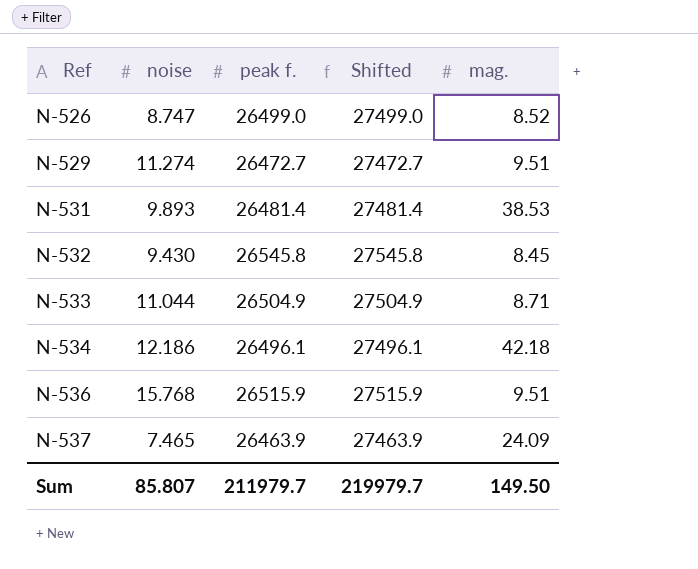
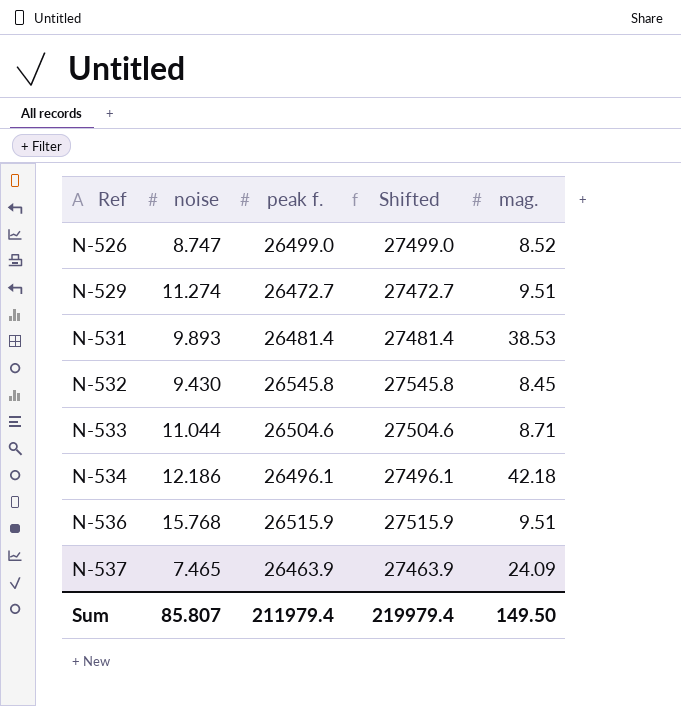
N-533 | peak f.: 26504.9 -> 26504.6
N-533 | Shifted: 27504.9 -> 27504.6
Sum | peak f.: 211979.7 -> 211979.4
Sum | Shifted: 219979.7 -> 219979.4

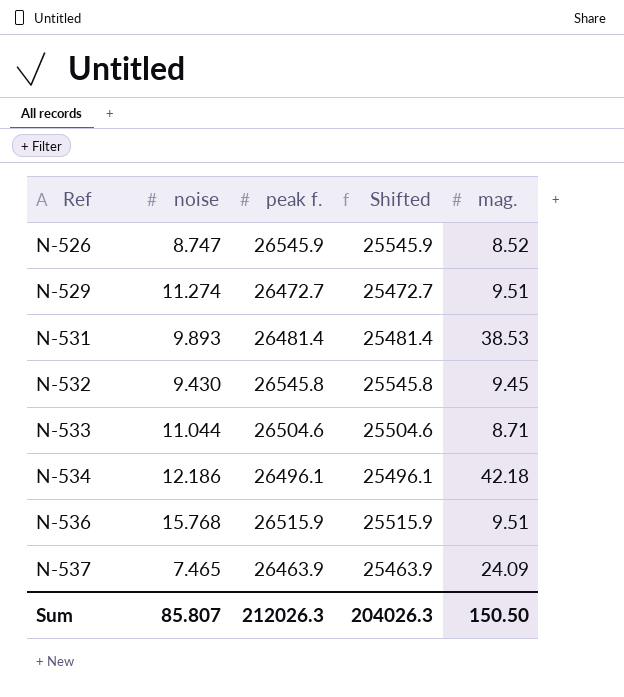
column Shifted | formula: [peak f.] + 1000 -> [peak f.] - 1000
N-526 | peak f.: 26499.0 -> 26545.9
N-532 | mag.: 8.45 -> 9.45
Sum | peak f.: 211979.4 -> 212026.3
Sum | Shifted: 219979.4 -> 204026.3
Sum | mag.: 149.50 -> 150.50

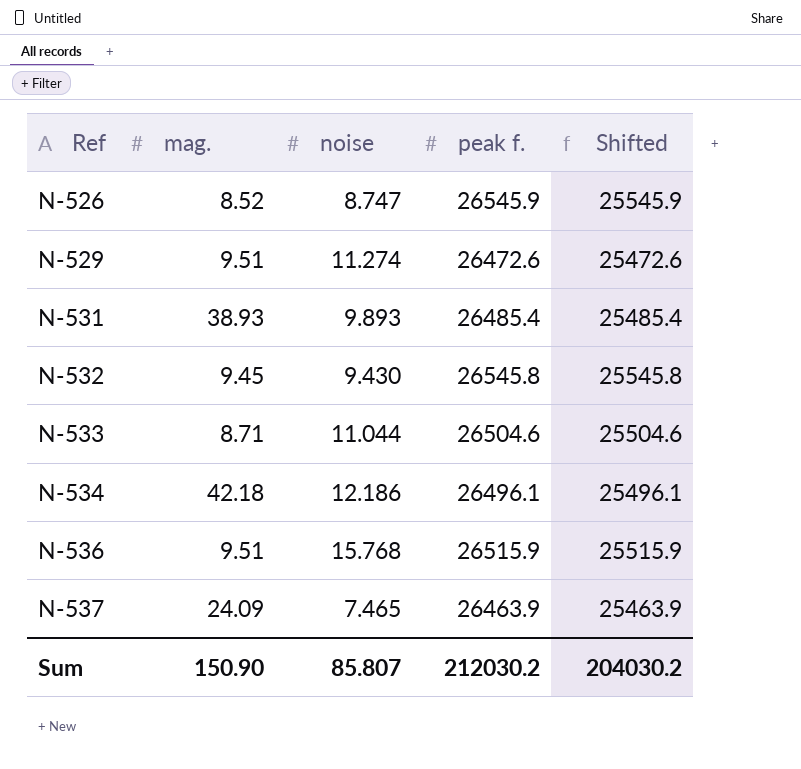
column mag. | position: 5 -> 2
N-529 | peak f.: 26472.7 -> 26472.6
N-529 | Shifted: 25472.7 -> 25472.6
N-531 | mag.: 38.53 -> 38.93
N-531 | peak f.: 26481.4 -> 26485.4
N-531 | Shifted: 25481.4 -> 25485.4
Sum | mag.: 150.50 -> 150.90
Sum | peak f.: 212026.3 -> 212030.2
Sum | Shifted: 204026.3 -> 204030.2

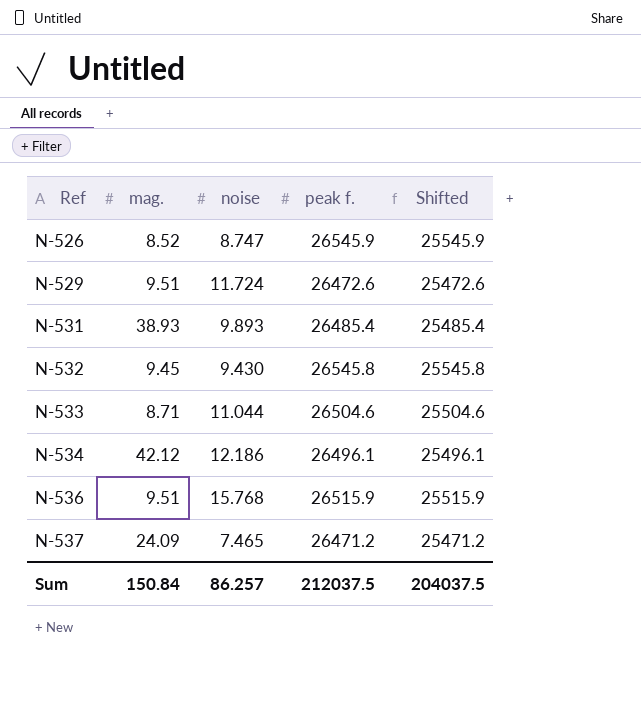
N-529 | noise: 11.274 -> 11.724
N-534 | mag.: 42.18 -> 42.12
N-537 | peak f.: 26463.9 -> 26471.2
N-537 | Shifted: 25463.9 -> 25471.2
Sum | mag.: 150.90 -> 150.84
Sum | noise: 85.807 -> 86.257
Sum | peak f.: 212030.2 -> 212037.5
Sum | Shifted: 204030.2 -> 204037.5

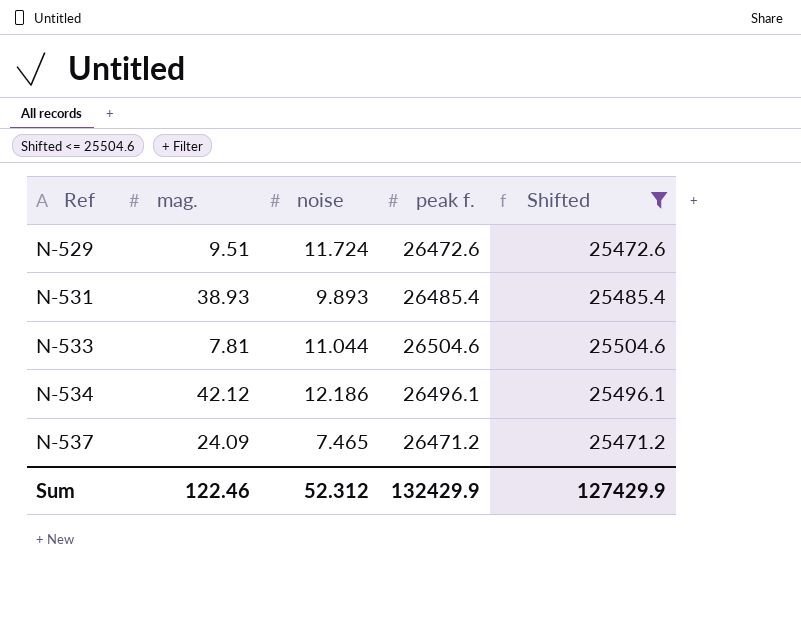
filter: none -> Shifted <= 25504.6
N-533 | mag.: 8.71 -> 7.81
Sum | mag.: 150.84 -> 122.46
Sum | noise: 86.257 -> 52.312
Sum | peak f.: 212037.5 -> 132429.9
Sum | Shifted: 204037.5 -> 127429.9

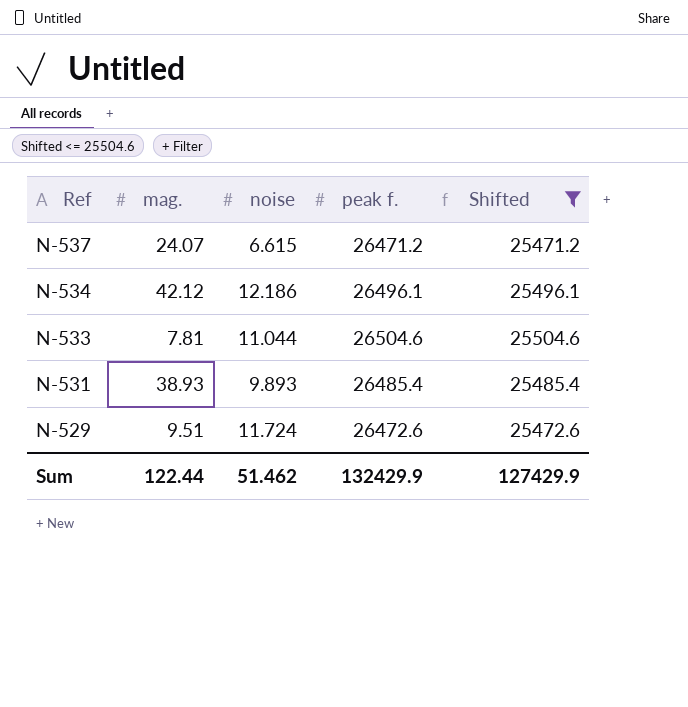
row order: Ref ascending -> Ref descending
N-537 | mag.: 24.09 -> 24.07
N-537 | noise: 7.465 -> 6.615
Sum | mag.: 122.46 -> 122.44
Sum | noise: 52.312 -> 51.462

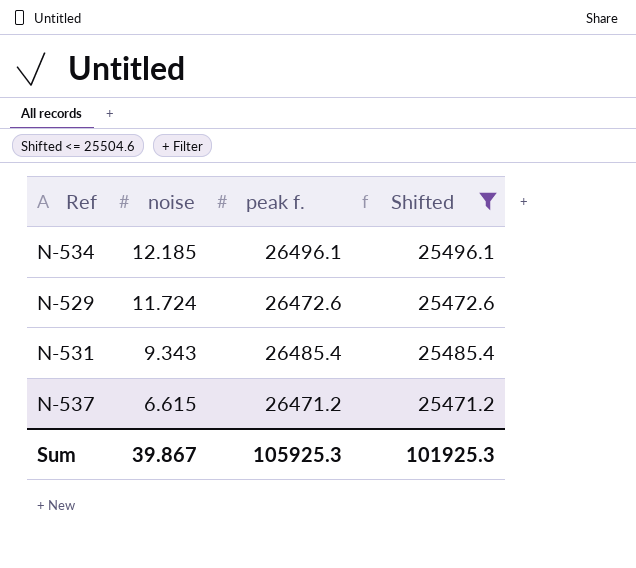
row order: Ref descending -> noise descending
column mag. | position: 2 -> none
row N-533: 7.81 | 11.044 | 26504.6 | 25504.6 -> none
N-534 | noise: 12.186 -> 12.185
N-531 | noise: 9.893 -> 9.343
Sum | noise: 51.462 -> 39.867
Sum | peak f.: 132429.9 -> 105925.3
Sum | Shifted: 127429.9 -> 101925.3

